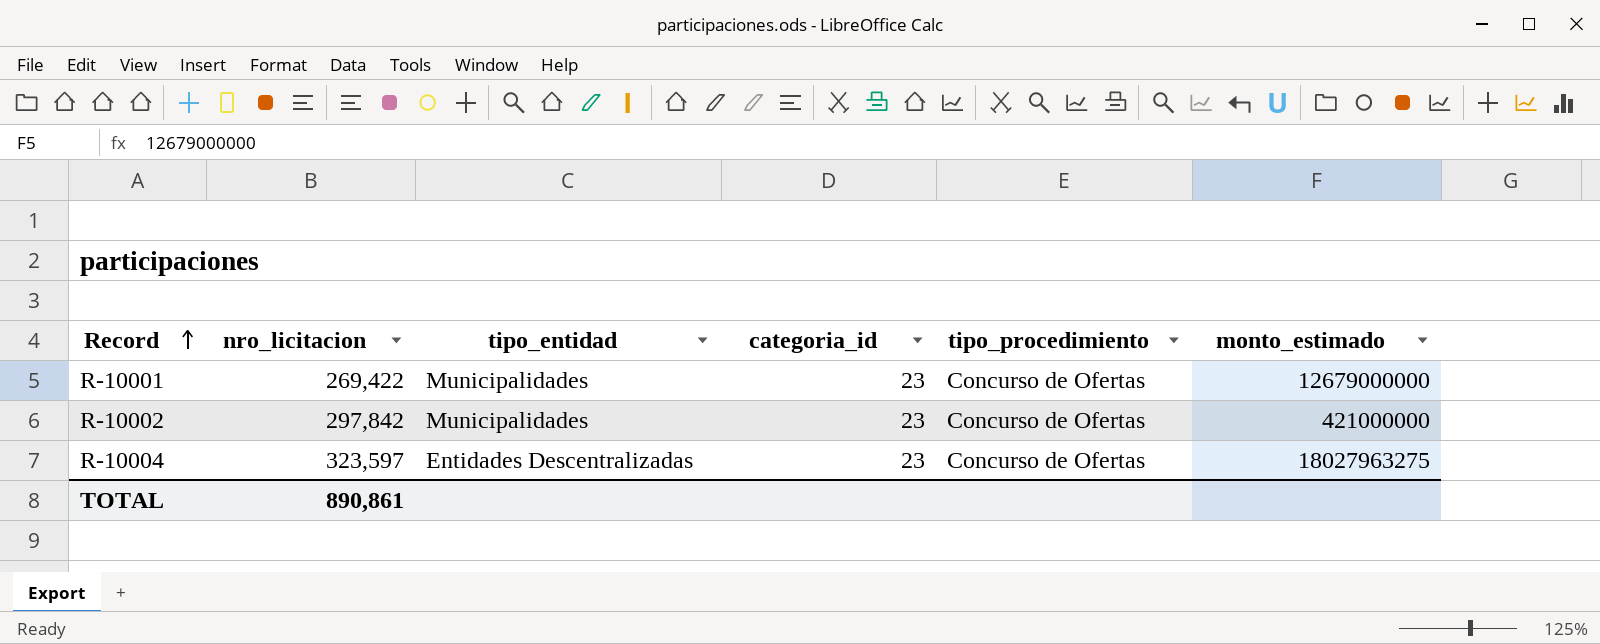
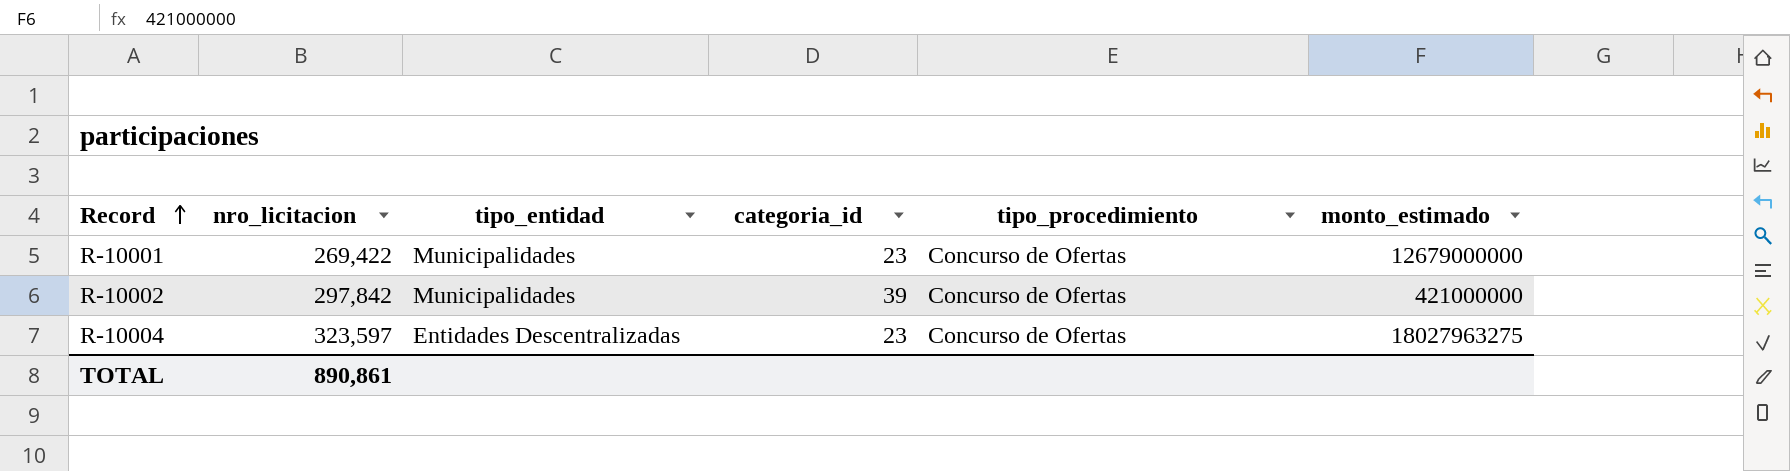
R-10002 | categoria_id: 23 -> 39

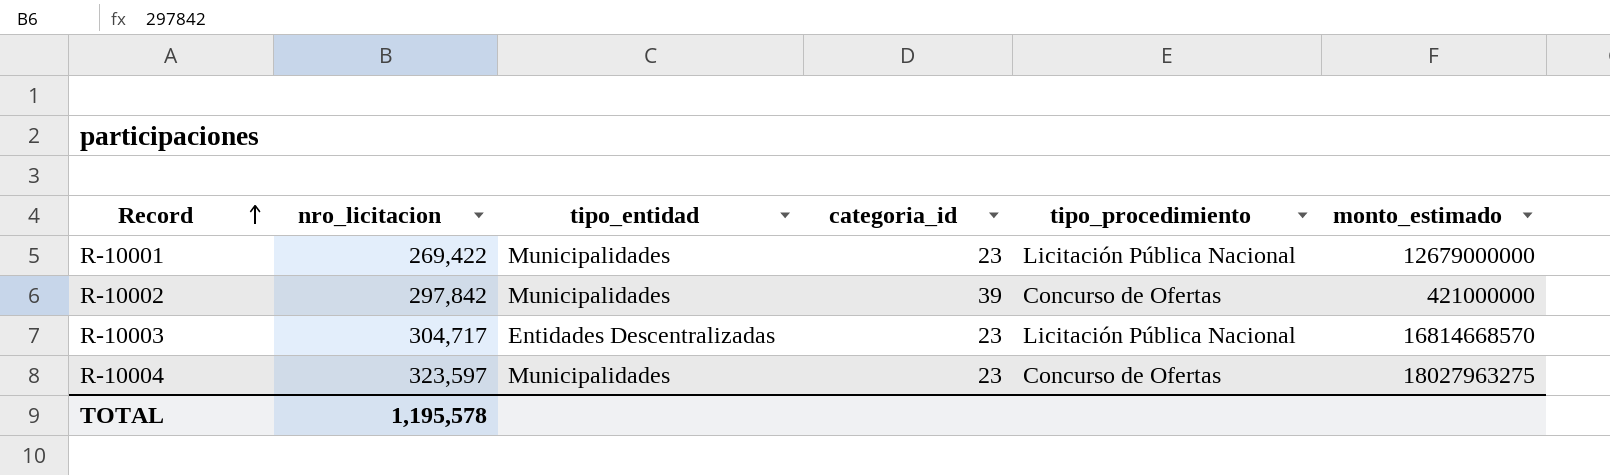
R-10001 | tipo_procedimiento: Concurso de Ofertas -> Licitación Pública Nacional
row R-10003: none -> 304,717 | Entidades Descentralizadas | 23 | Licitación Pública Nacional | 16814668570
R-10004 | tipo_entidad: Entidades Descentralizadas -> Municipalidades
TOTAL | nro_licitacion: 890,861 -> 1,195,578

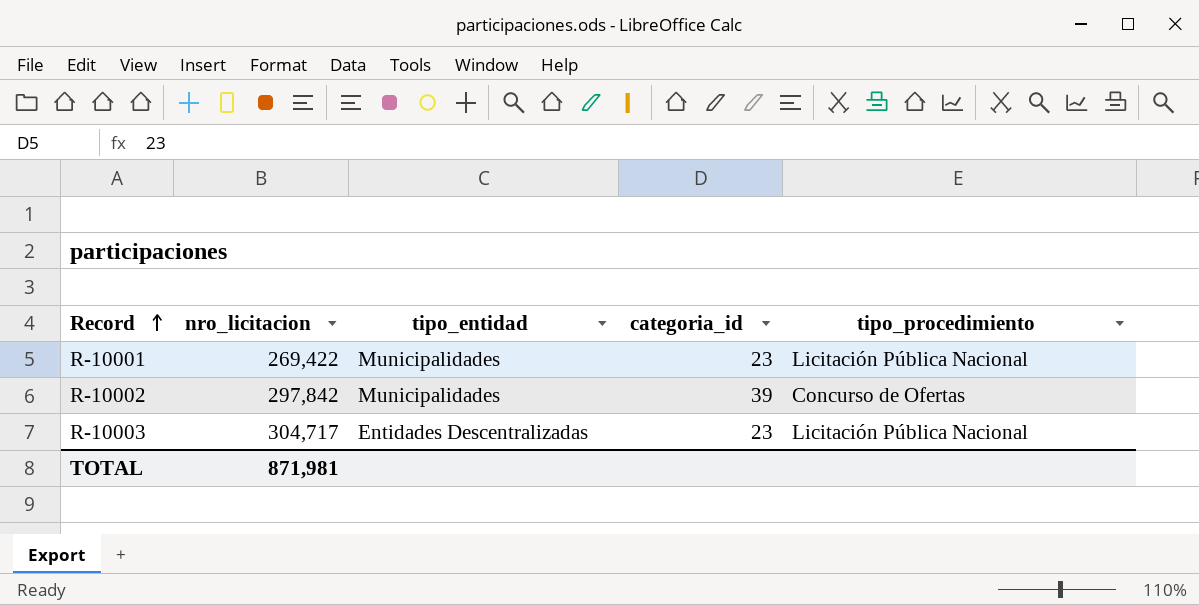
column monto_estimado | position: 6 -> none
row R-10004: 323,597 | Municipalidades | 23 | Concurso de Ofertas | 18027963275 -> none
TOTAL | nro_licitacion: 1,195,578 -> 871,981

